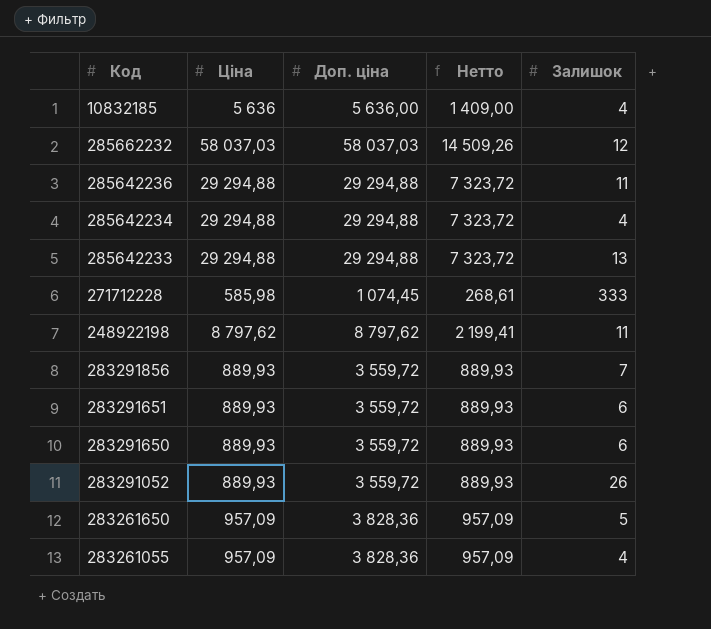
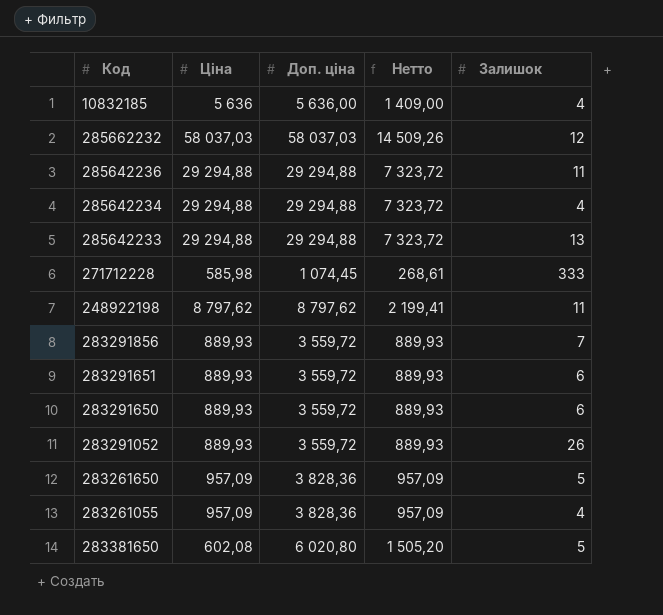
row 283381650: none -> 602,08 | 6 020,80 | 1 505,20 | 5

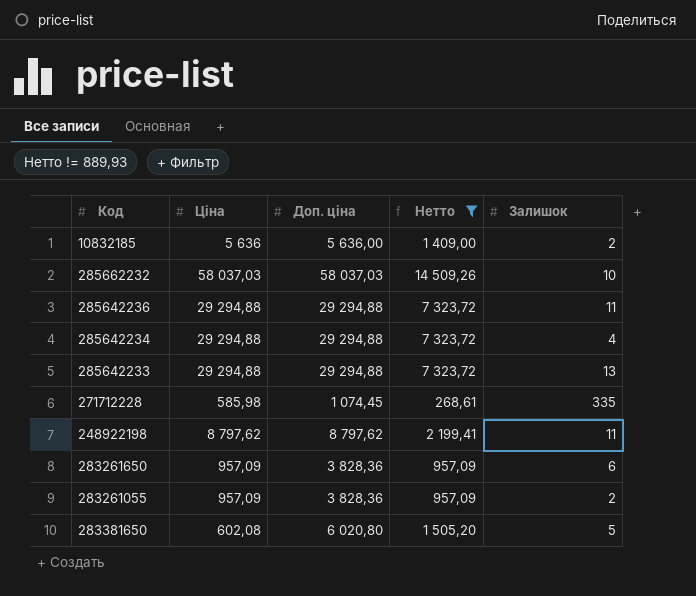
filter: none -> Нетто != 889,93
10832185 | Залишок: 4 -> 2
285662232 | Залишок: 12 -> 10
271712228 | Залишок: 333 -> 335
283261650 | Залишок: 5 -> 6
283261055 | Залишок: 4 -> 2

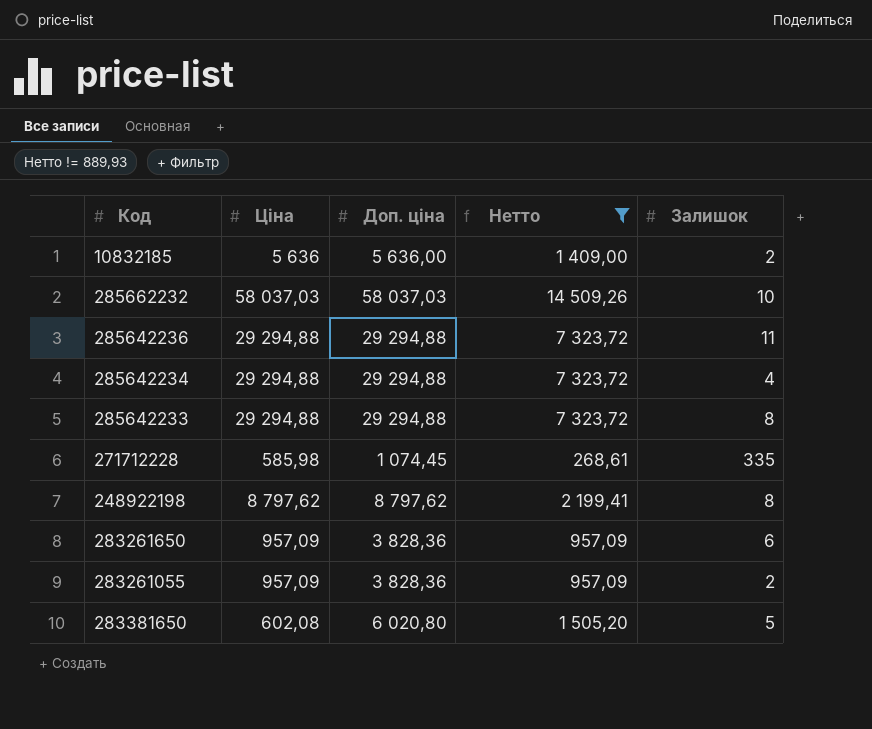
285642233 | Залишок: 13 -> 8
248922198 | Залишок: 11 -> 8

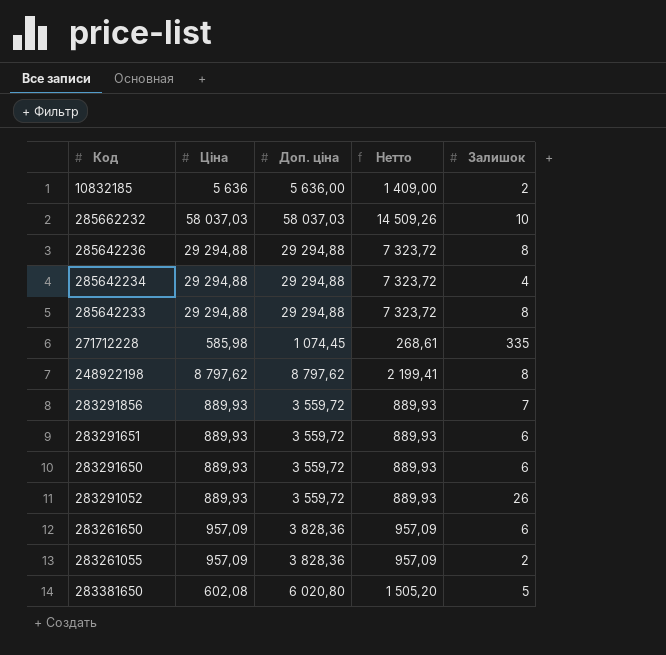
filter: Нетто != 889,93 -> none
285642236 | Залишок: 11 -> 8

